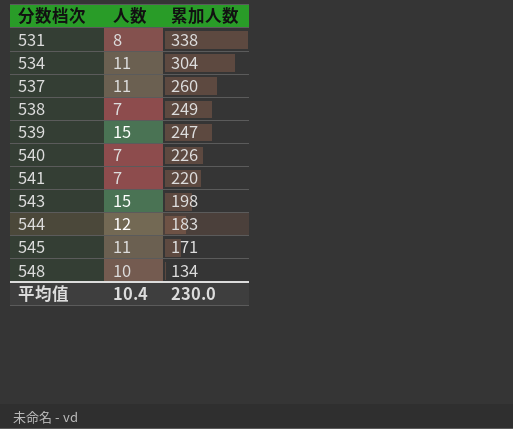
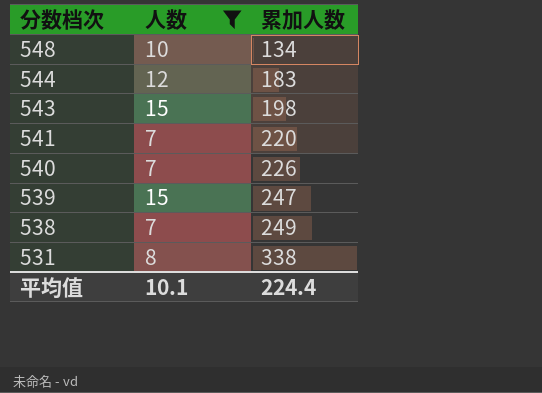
filter: none -> 人数 != 11
row order: 分数档次 ascending -> 分数档次 descending
平均值 | 人数: 10.4 -> 10.1
平均值 | 累加人数: 230.0 -> 224.4

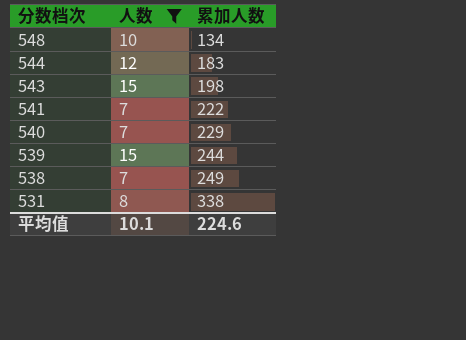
541 | 累加人数: 220 -> 222
540 | 累加人数: 226 -> 229
539 | 累加人数: 247 -> 244
平均值 | 累加人数: 224.4 -> 224.6

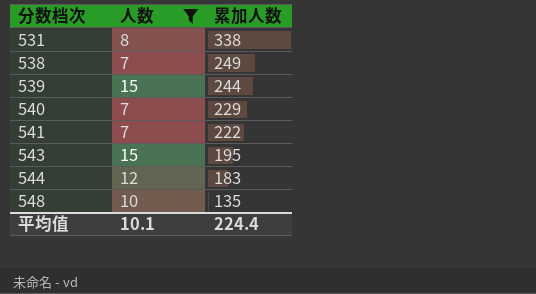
row order: 分数档次 descending -> 分数档次 ascending
543 | 累加人数: 198 -> 195
548 | 累加人数: 134 -> 135
平均值 | 累加人数: 224.6 -> 224.4

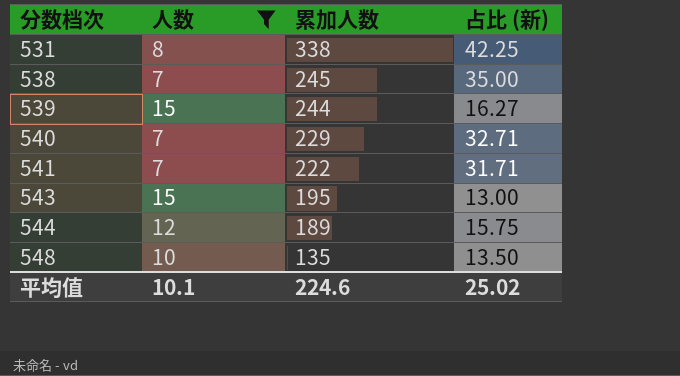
column 占比 (新) | formula: none -> [累加人数] / [人数]
538 | 累加人数: 249 -> 245
544 | 累加人数: 183 -> 189
平均值 | 累加人数: 224.4 -> 224.6

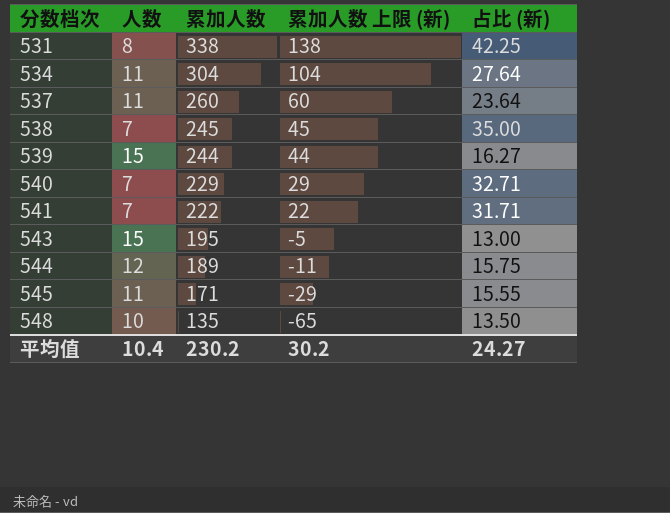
filter: 人数 != 11 -> none
column 累加人数 上限 (新) | formula: none -> [累加人数] - 200
平均值 | 人数: 10.1 -> 10.4
平均值 | 累加人数: 224.6 -> 230.2
平均值 | 占比 (新): 25.02 -> 24.27

